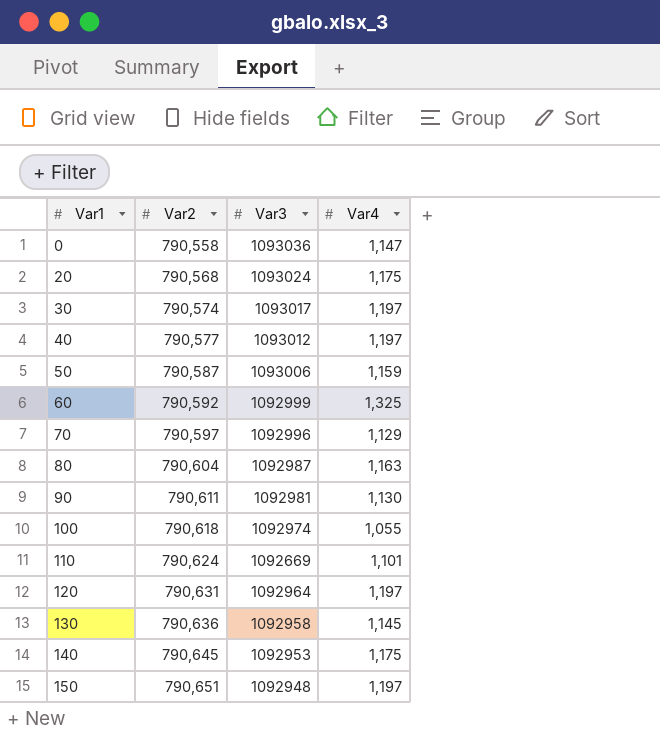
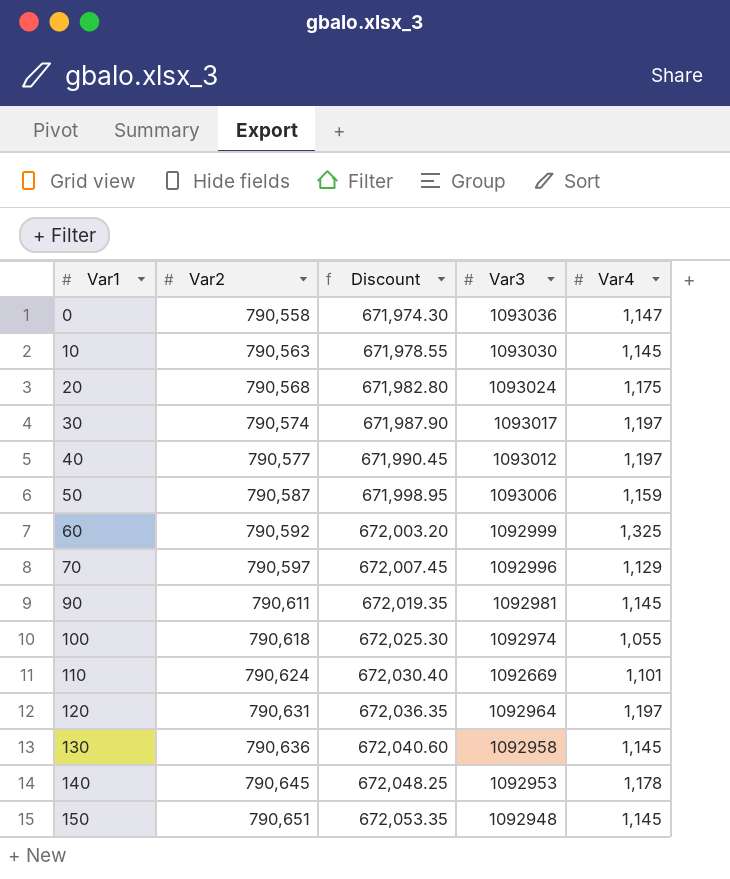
column Discount | formula: none -> [Var2] * 0.85
row 80: 790,604 | 1092987 | 1,163 -> none
row 10: none -> 790,563 | 671,978.55 | 1093030 | 1,145
90 | Var4: 1,130 -> 1,145
140 | Var4: 1,175 -> 1,178
150 | Var4: 1,197 -> 1,145

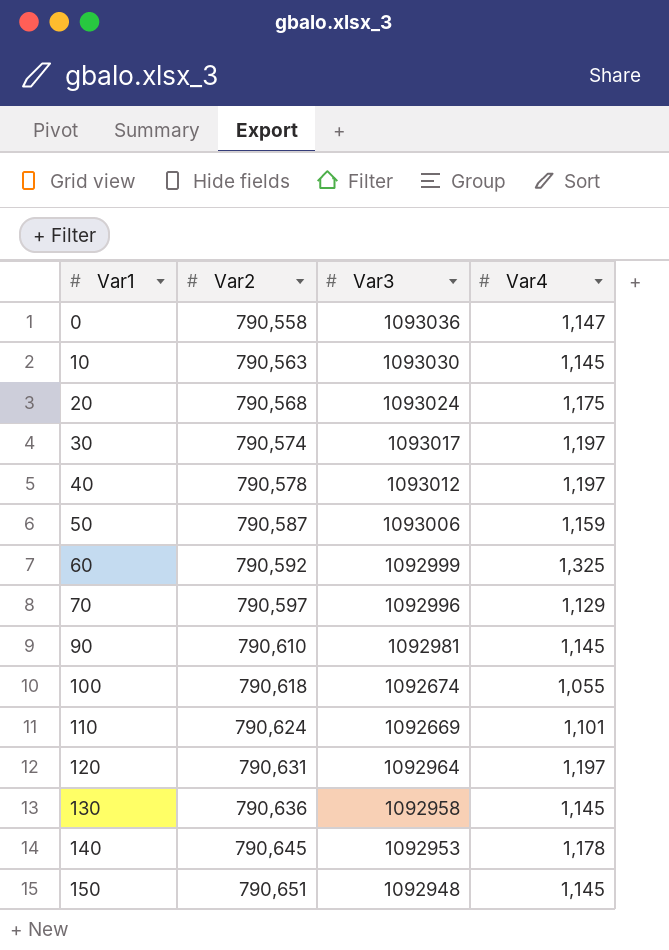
column Discount | formula: [Var2] * 0.85 -> none
40 | Var2: 790,577 -> 790,578
90 | Var2: 790,611 -> 790,610
100 | Var3: 1092974 -> 1092674

